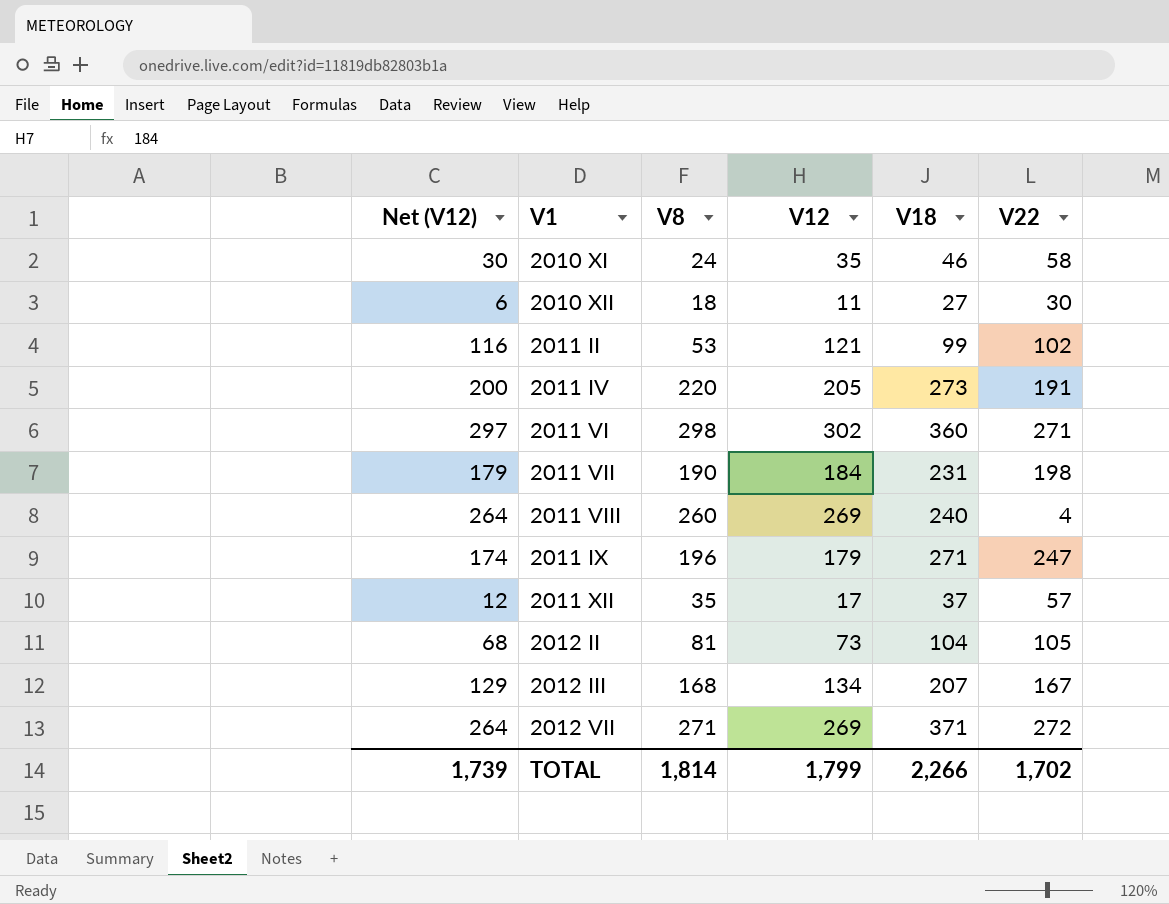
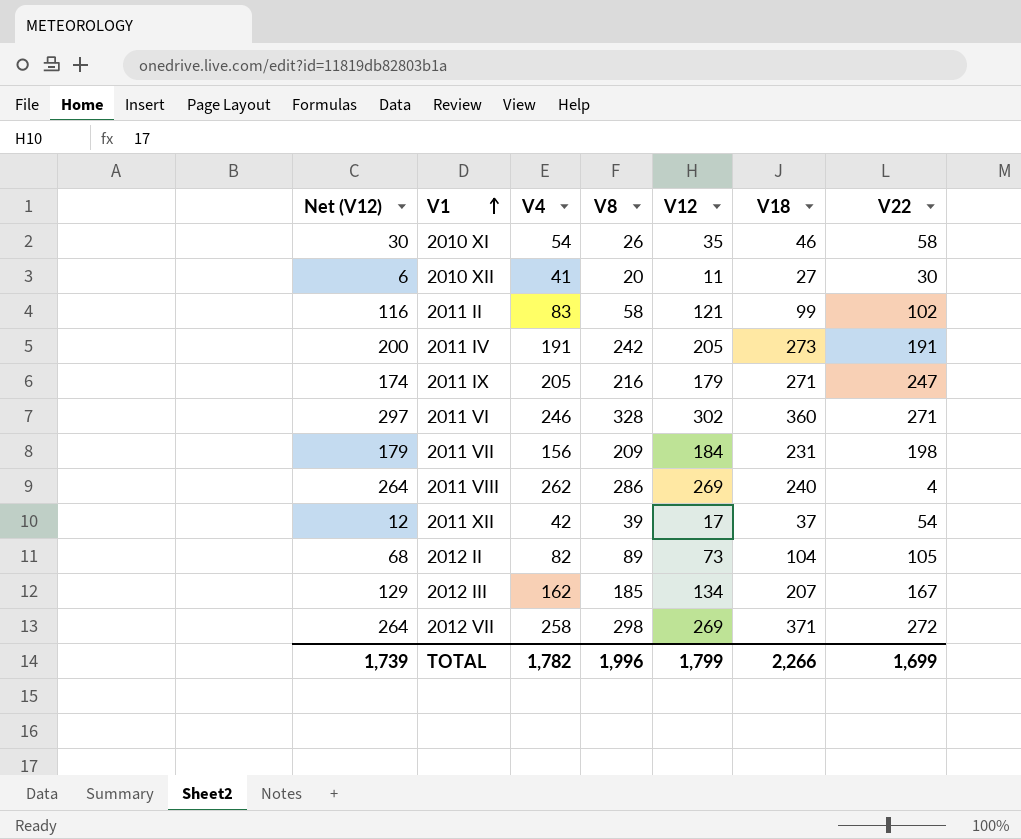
row order: none -> V1 ascending
column V4 | position: none -> 3
2010 XI | V8: 24 -> 26
2010 XII | V8: 18 -> 20
2011 II | V8: 53 -> 58
2011 IV | V8: 220 -> 242
2011 IX | V8: 196 -> 216
2011 VI | V8: 298 -> 328
2011 VII | V8: 190 -> 209
2011 VIII | V8: 260 -> 286
2011 XII | V8: 35 -> 39
2011 XII | V22: 57 -> 54
2012 II | V8: 81 -> 89
2012 III | V8: 168 -> 185
2012 VII | V8: 271 -> 298
TOTAL | V8: 1,814 -> 1,996
TOTAL | V22: 1,702 -> 1,699

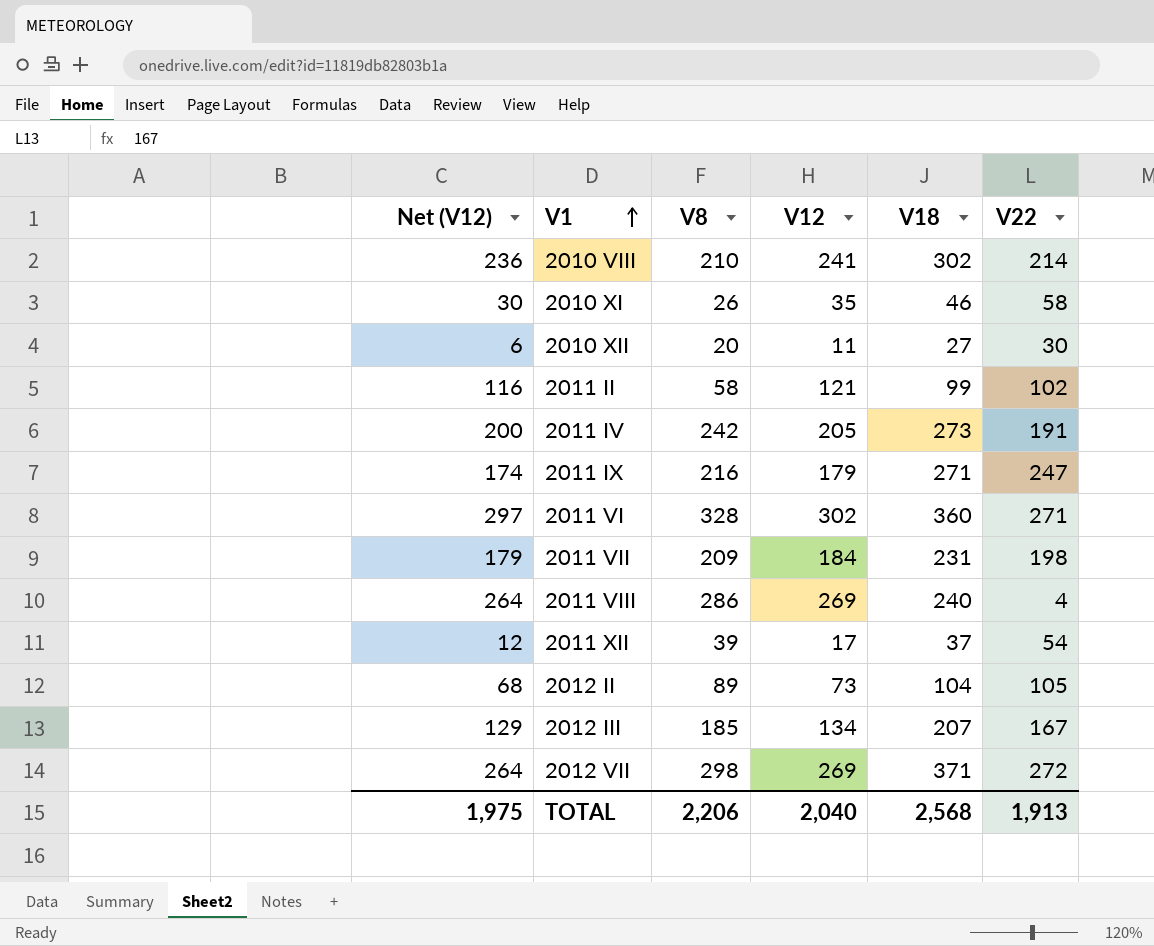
column V4 | position: 3 -> none
row 2010 VIII: none -> 236 | 210 | 241 | 302 | 214
TOTAL | Net (V12): 1,739 -> 1,975
TOTAL | V8: 1,996 -> 2,206
TOTAL | V12: 1,799 -> 2,040
TOTAL | V18: 2,266 -> 2,568
TOTAL | V22: 1,699 -> 1,913

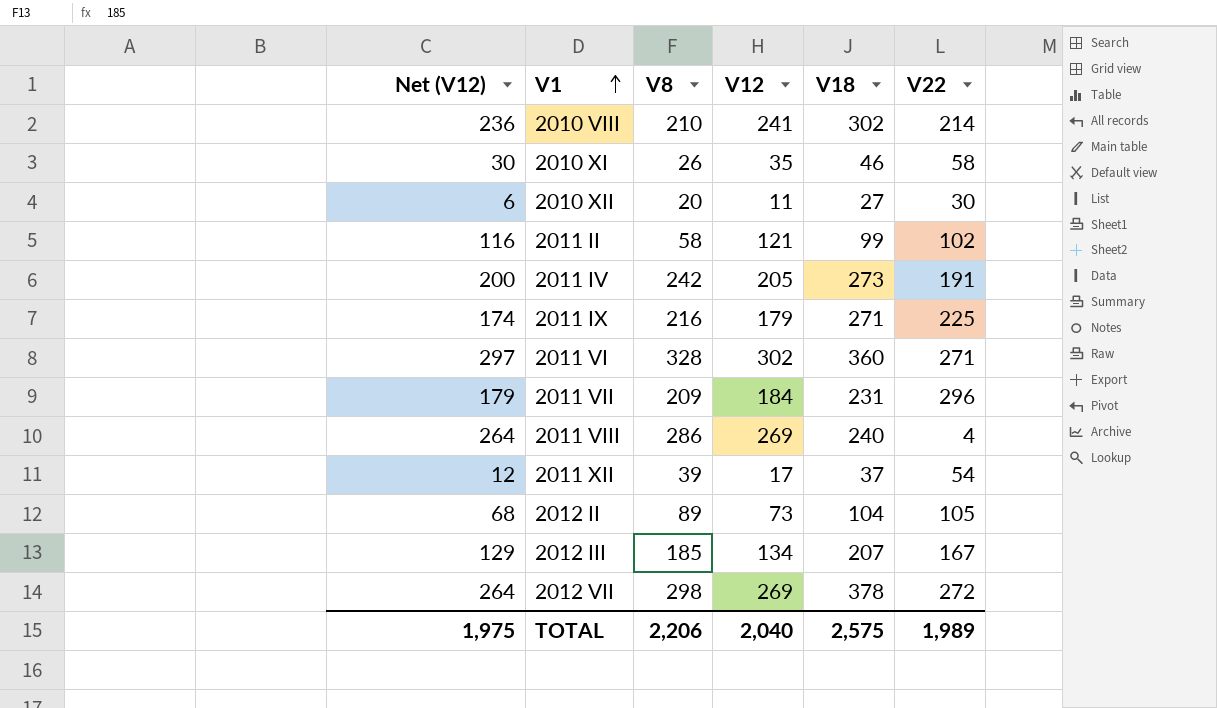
2011 IX | V22: 247 -> 225
2011 VII | V22: 198 -> 296
2012 VII | V18: 371 -> 378
TOTAL | V18: 2,568 -> 2,575
TOTAL | V22: 1,913 -> 1,989

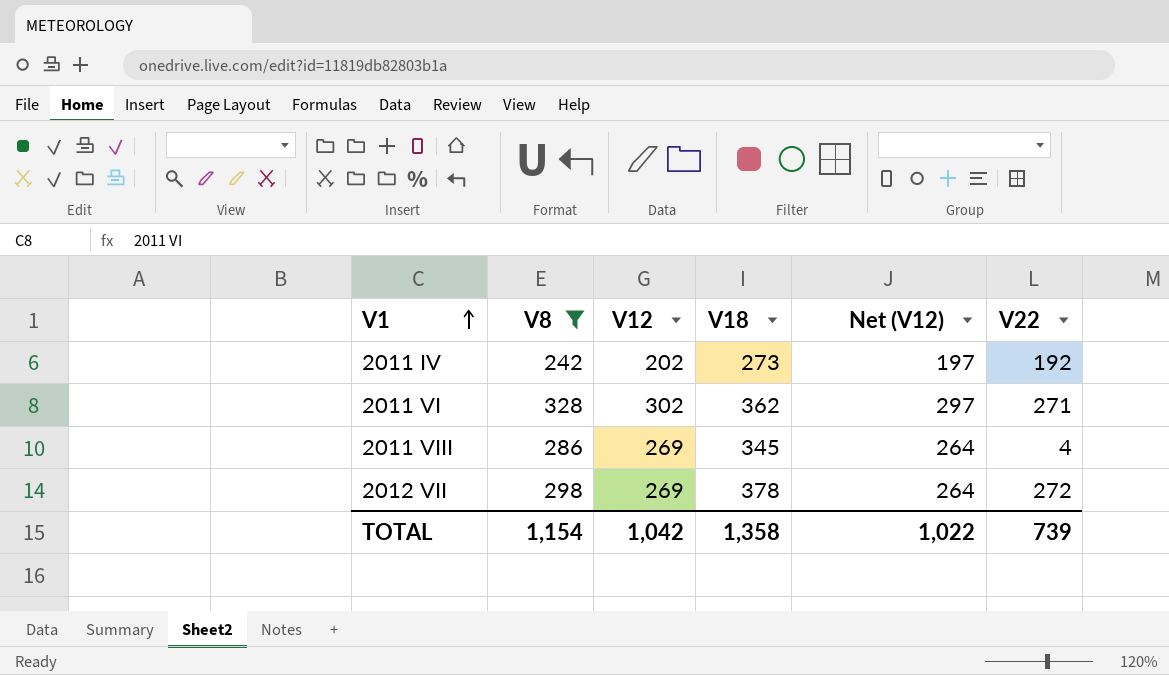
filter: none -> V8 >= 242
column Net (V12) | position: 1 -> 5
2011 IV | V12: 205 -> 202
2011 IV | Net (V12): 200 -> 197
2011 IV | V22: 191 -> 192
2011 VI | V18: 360 -> 362
2011 VIII | V18: 240 -> 345
TOTAL | V8: 2,206 -> 1,154
TOTAL | V12: 2,040 -> 1,042
TOTAL | V18: 2,575 -> 1,358
TOTAL | Net (V12): 1,975 -> 1,022
TOTAL | V22: 1,989 -> 739

